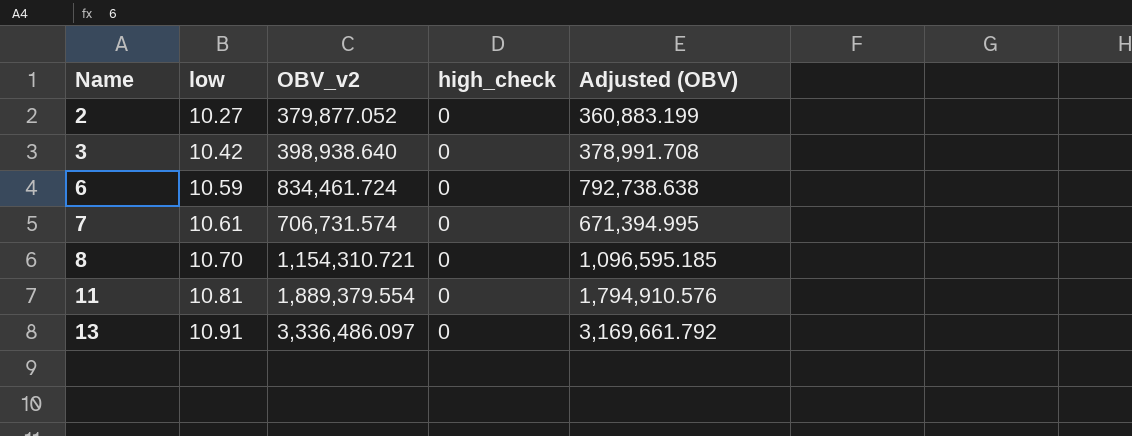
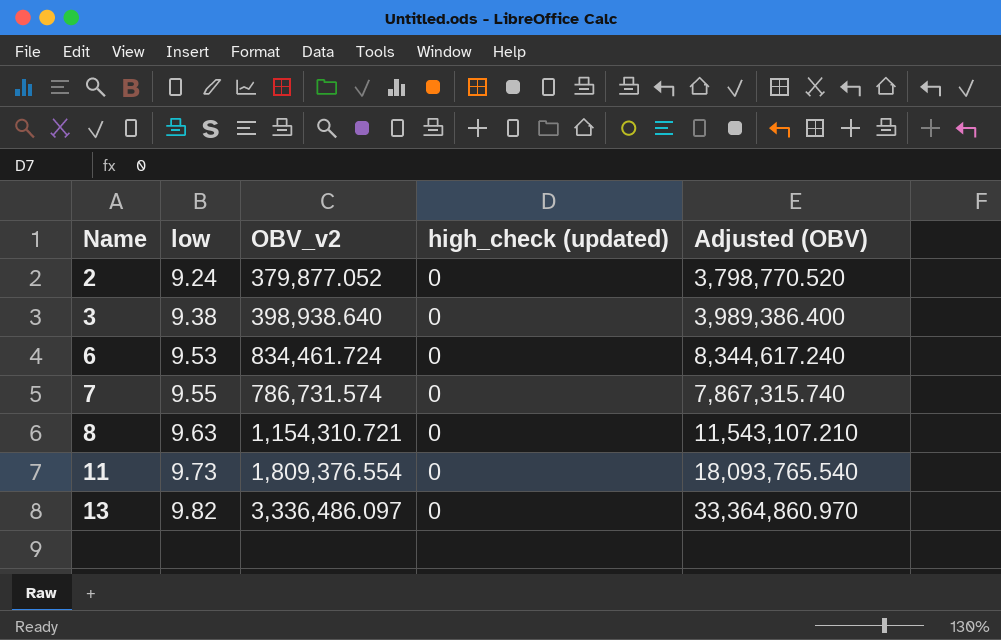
column name: high_check -> high_check (updated)
column Adjusted (OBV) | formula: [OBV_v2] * 0.95 -> [OBV_v2] * 10
2 | low: 10.27 -> 9.24
3 | low: 10.42 -> 9.38
6 | low: 10.59 -> 9.53
7 | low: 10.61 -> 9.55
7 | OBV_v2: 706,731.574 -> 786,731.574
8 | low: 10.70 -> 9.63
11 | low: 10.81 -> 9.73
11 | OBV_v2: 1,889,379.554 -> 1,809,376.554
13 | low: 10.91 -> 9.82

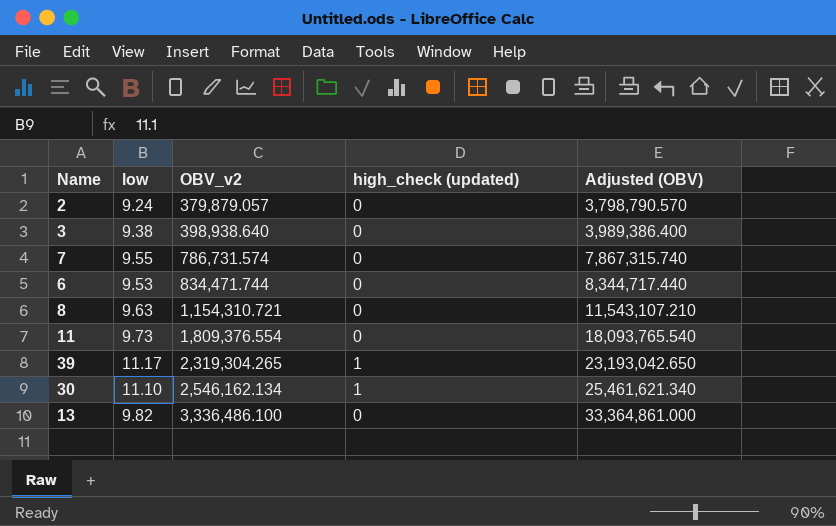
row order: Name ascending -> OBV_v2 ascending
2 | OBV_v2: 379,877.052 -> 379,879.057
2 | Adjusted (OBV): 3,798,770.520 -> 3,798,790.570
6 | OBV_v2: 834,461.724 -> 834,471.744
6 | Adjusted (OBV): 8,344,617.240 -> 8,344,717.440
row 39: none -> 11.17 | 2,319,304.265 | 1 | 23,193,042.650
row 30: none -> 11.10 | 2,546,162.134 | 1 | 25,461,621.340
13 | OBV_v2: 3,336,486.097 -> 3,336,486.100
13 | Adjusted (OBV): 33,364,860.970 -> 33,364,861.000

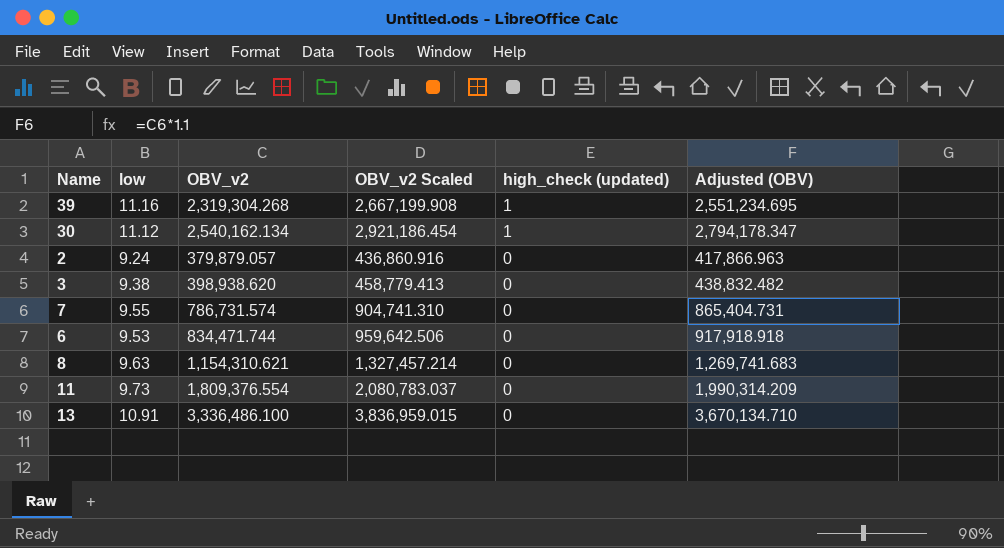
row order: OBV_v2 ascending -> high_check (updated) descending
column OBV_v2 Scaled | formula: none -> [OBV_v2] * 1.15
column Adjusted (OBV) | formula: [OBV_v2] * 10 -> [OBV_v2] * 1.1
39 | low: 11.17 -> 11.16
39 | OBV_v2: 2,319,304.265 -> 2,319,304.268
30 | low: 11.10 -> 11.12
30 | OBV_v2: 2,546,162.134 -> 2,540,162.134
3 | OBV_v2: 398,938.640 -> 398,938.620
8 | OBV_v2: 1,154,310.721 -> 1,154,310.621
13 | low: 9.82 -> 10.91

